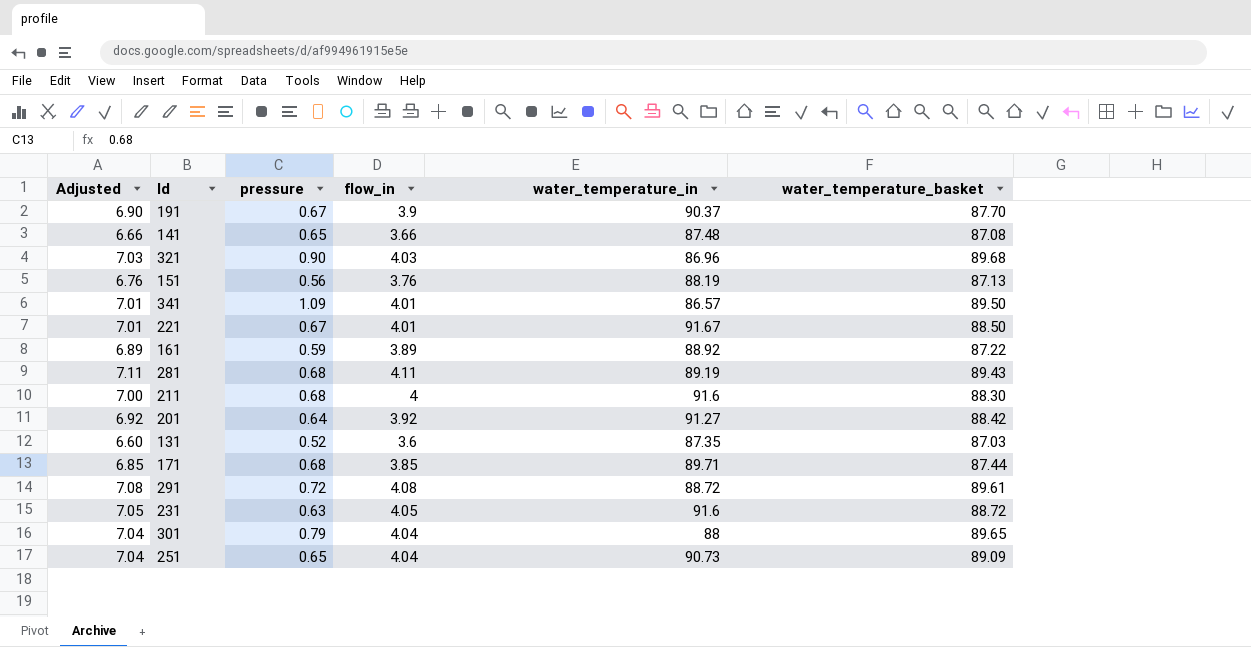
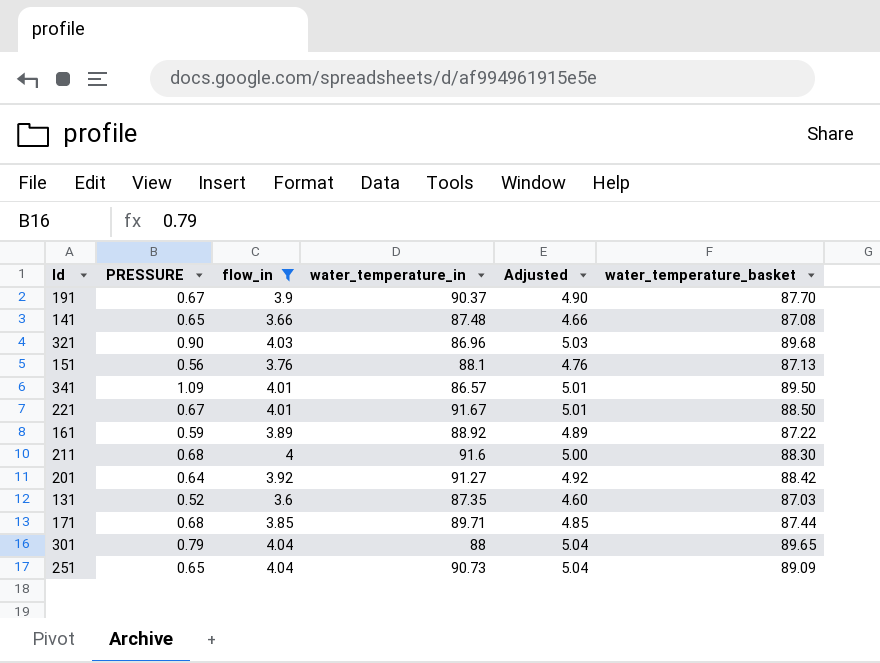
filter: none -> flow_in <= 4.04
column name: pressure -> PRESSURE
column Adjusted | formula: [flow_in] + 3 -> [flow_in] + 1
column Adjusted | position: 1 -> 5
151 | water_temperature_in: 88.19 -> 88.1

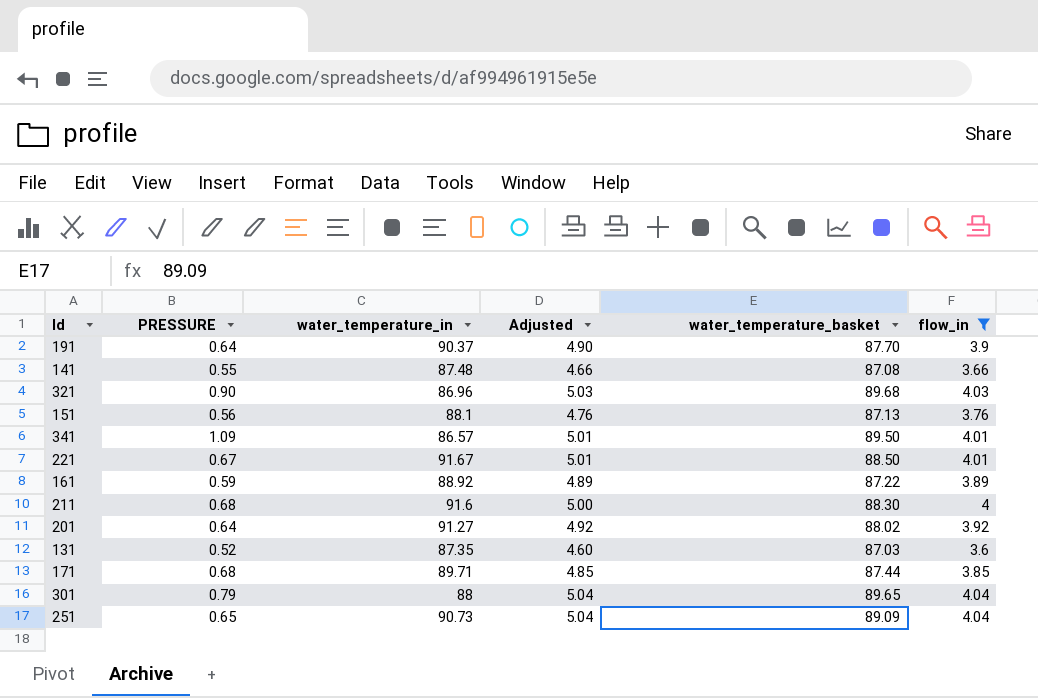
column flow_in | position: 3 -> 6
191 | PRESSURE: 0.67 -> 0.64
141 | PRESSURE: 0.65 -> 0.55
201 | water_temperature_basket: 88.42 -> 88.02

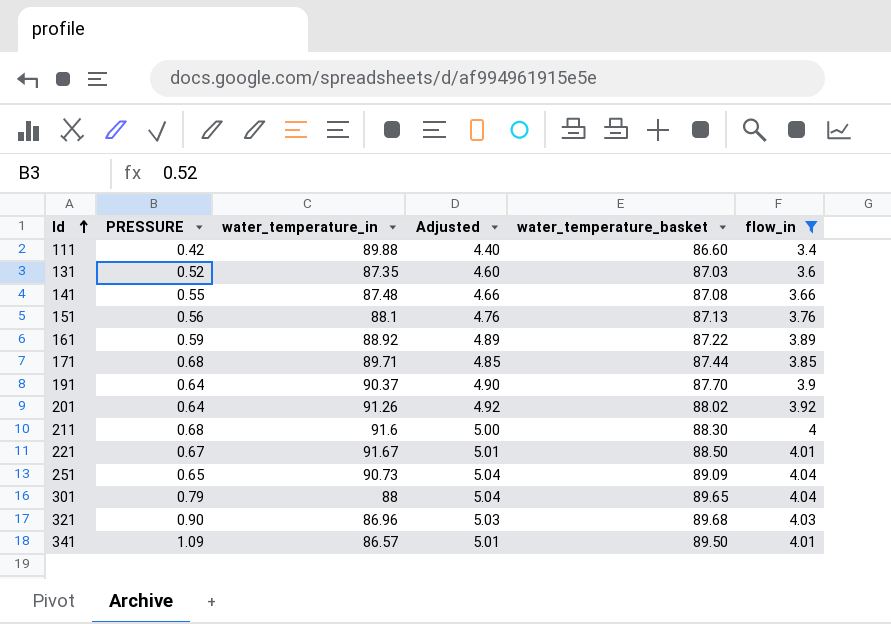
row order: none -> Id ascending
row 111: none -> 0.42 | 89.88 | 4.40 | 86.60 | 3.4
201 | water_temperature_in: 91.27 -> 91.26

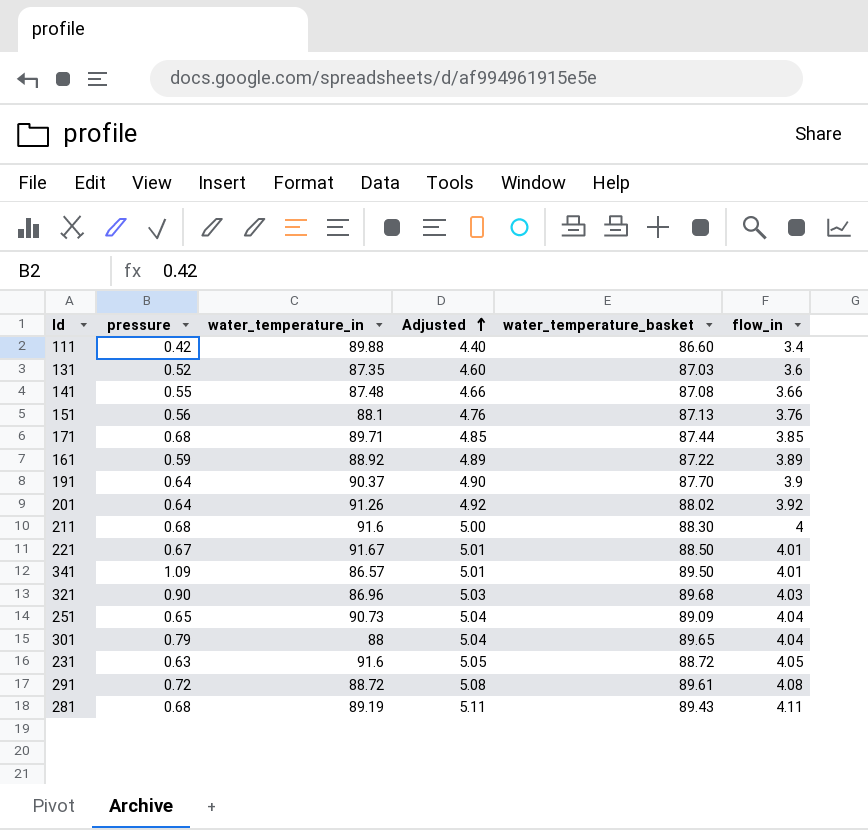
filter: flow_in <= 4.04 -> none
row order: Id ascending -> Adjusted ascending
column name: PRESSURE -> pressure

